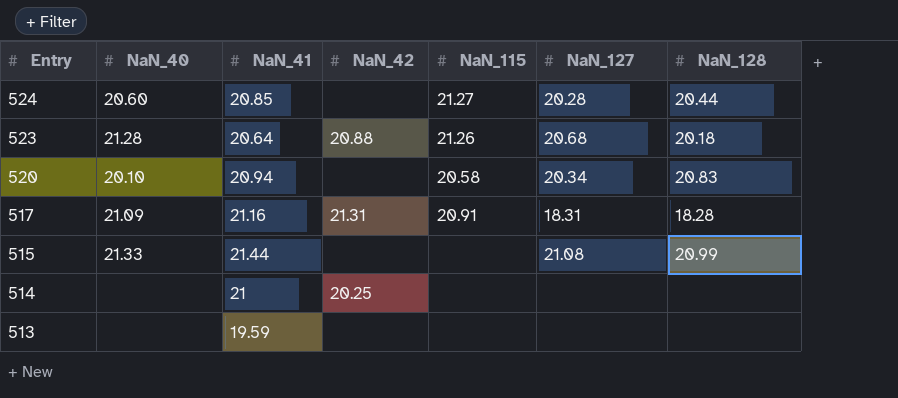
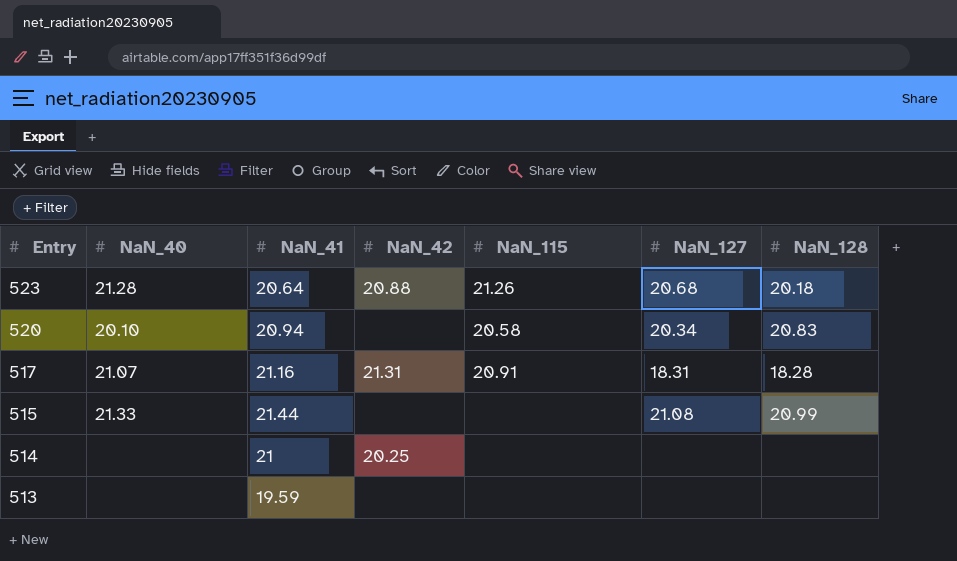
row 524: 20.60 | 20.85 | none | 21.27 | 20.28 | 20.44 -> none
517 | NaN_40: 21.09 -> 21.07

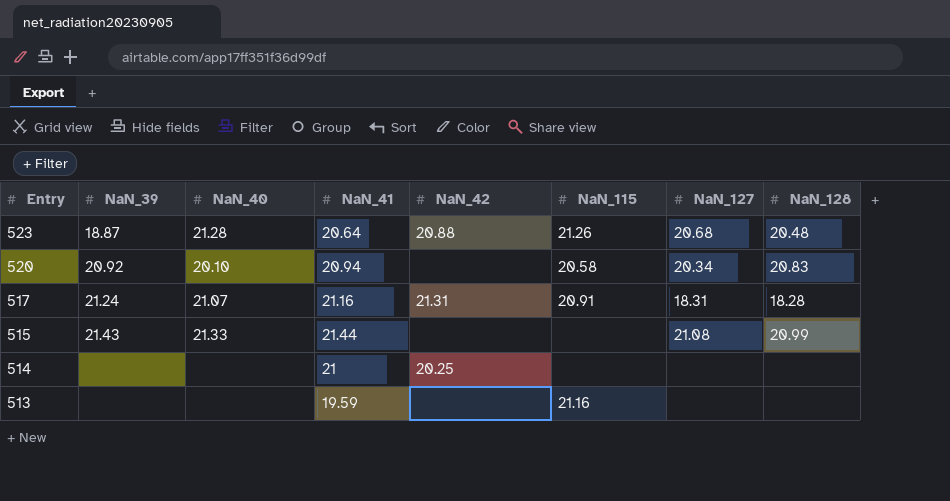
column NaN_39 | position: none -> 2
523 | NaN_128: 20.18 -> 20.48
513 | NaN_115: none -> 21.16

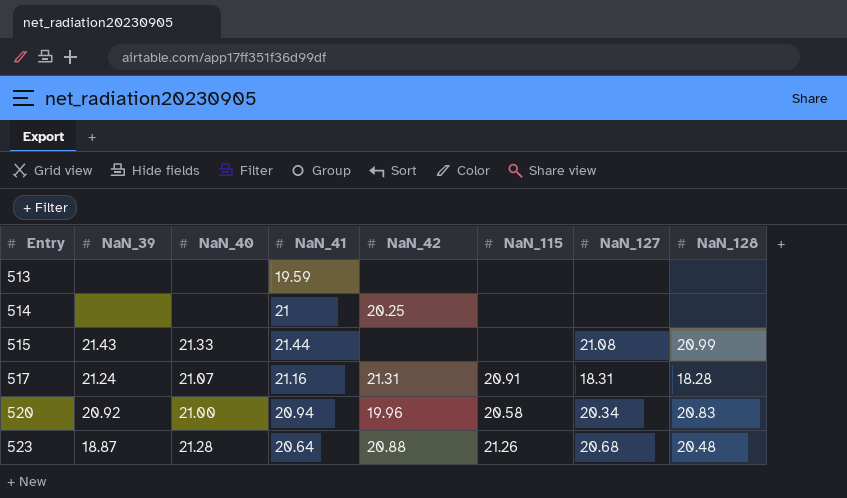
row order: Entry descending -> Entry ascending
513 | NaN_115: 21.16 -> none
520 | NaN_40: 20.10 -> 21.00
520 | NaN_42: none -> 19.96

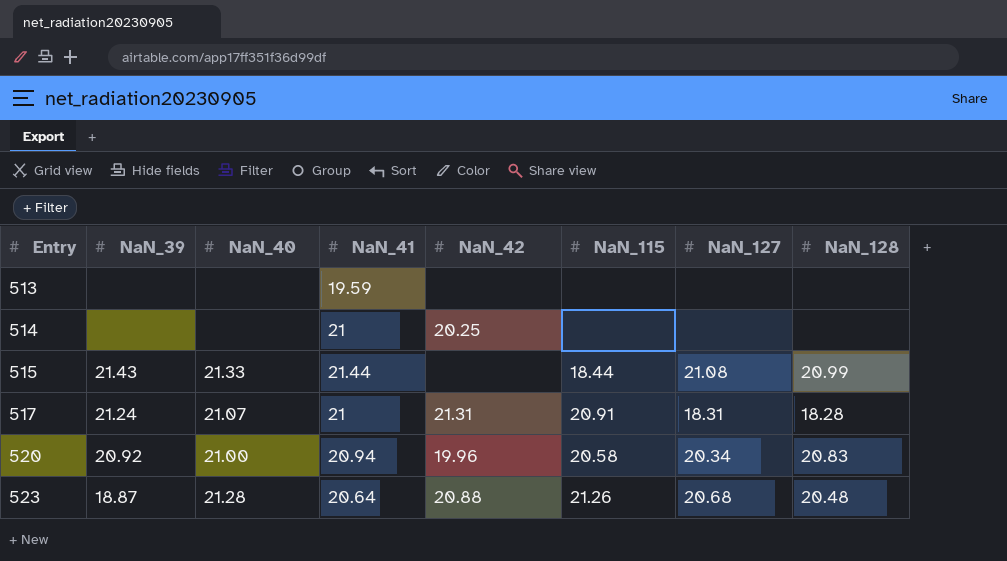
515 | NaN_115: none -> 18.44
517 | NaN_41: 21.16 -> 21

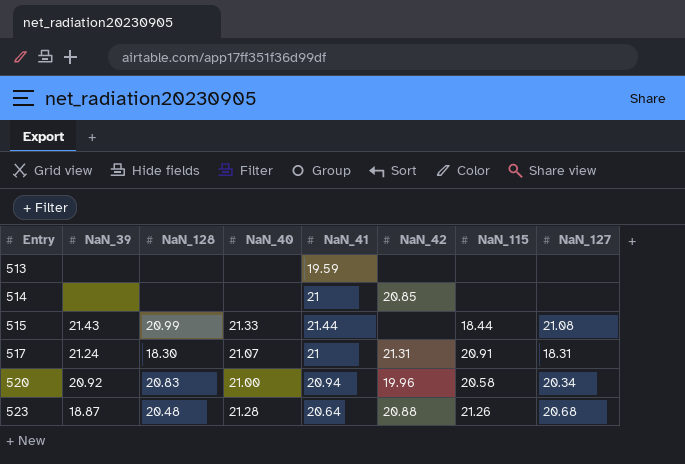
column NaN_128 | position: 8 -> 3
514 | NaN_42: 20.25 -> 20.85
517 | NaN_128: 18.28 -> 18.30

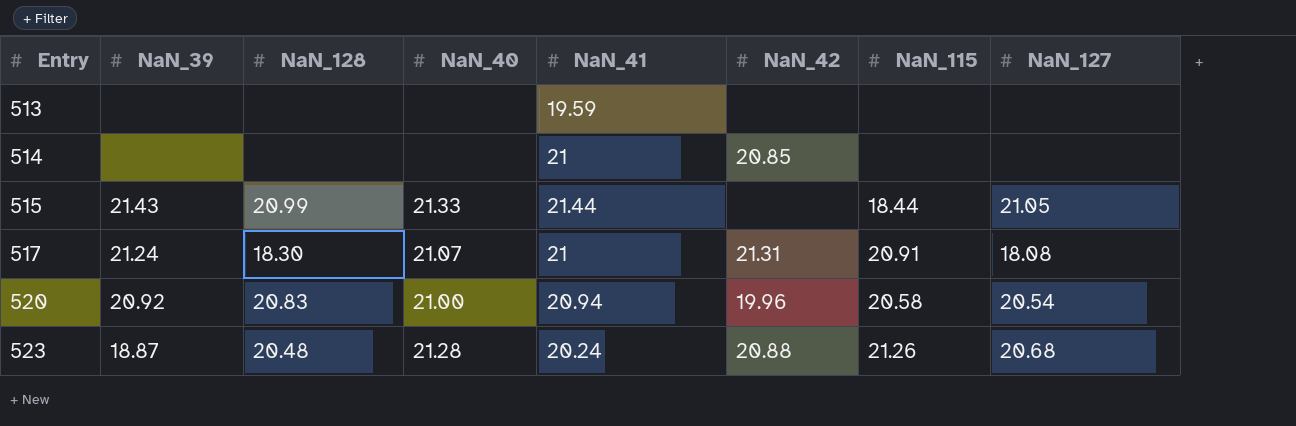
515 | NaN_127: 21.08 -> 21.05
517 | NaN_127: 18.31 -> 18.08
520 | NaN_127: 20.34 -> 20.54
523 | NaN_41: 20.64 -> 20.24

